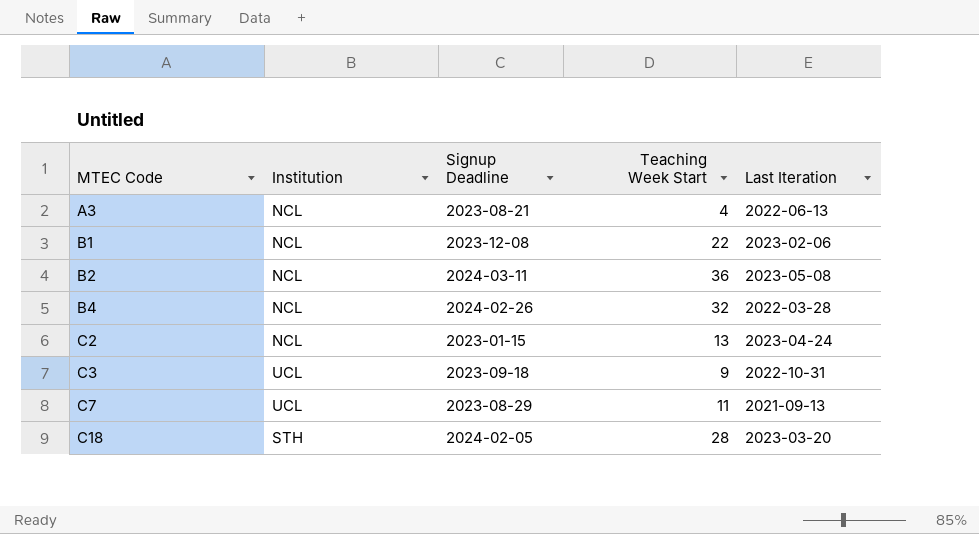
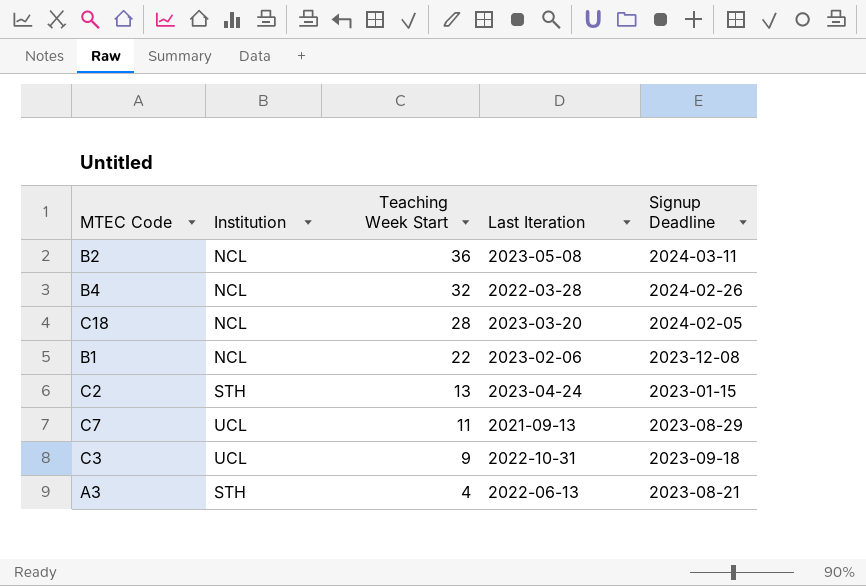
row order: MTEC Code ascending -> Teaching Week Start descending
column Signup Deadline | position: 3 -> 5
C18 | Institution: STH -> NCL
C2 | Institution: NCL -> STH
A3 | Institution: NCL -> STH

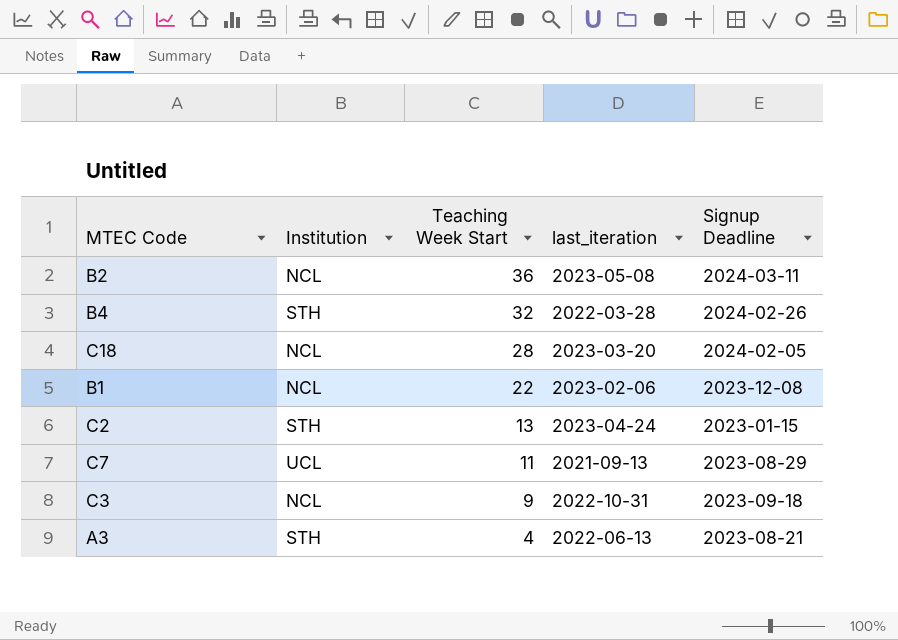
column name: Last Iteration -> last_iteration
B4 | Institution: NCL -> STH
C3 | Institution: UCL -> NCL

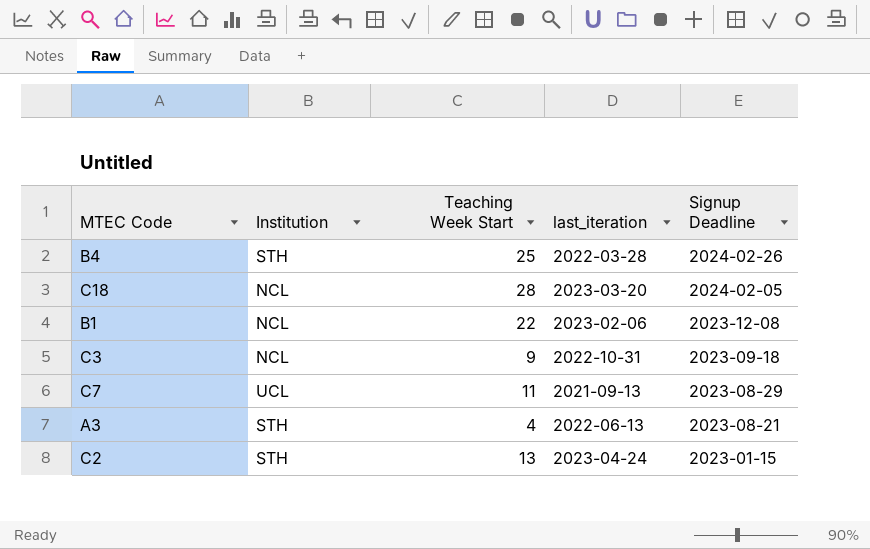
row order: Teaching Week Start descending -> Signup Deadline descending
row B2: NCL | 36 | 2023-05-08 | 2024-03-11 -> none
B4 | Teaching Week Start: 32 -> 25

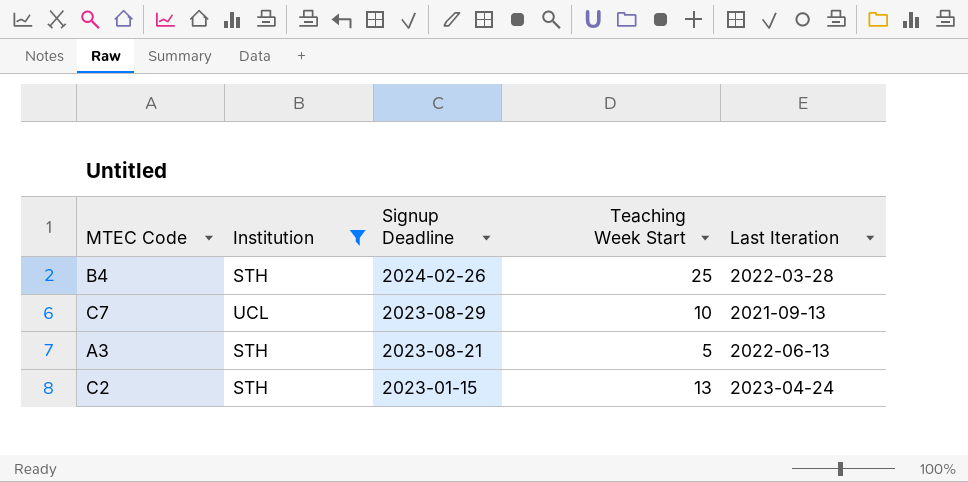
filter: none -> Institution != NCL
column Signup Deadline | position: 5 -> 3
column name: last_iteration -> Last Iteration
C7 | Teaching Week Start: 11 -> 10
A3 | Teaching Week Start: 4 -> 5

